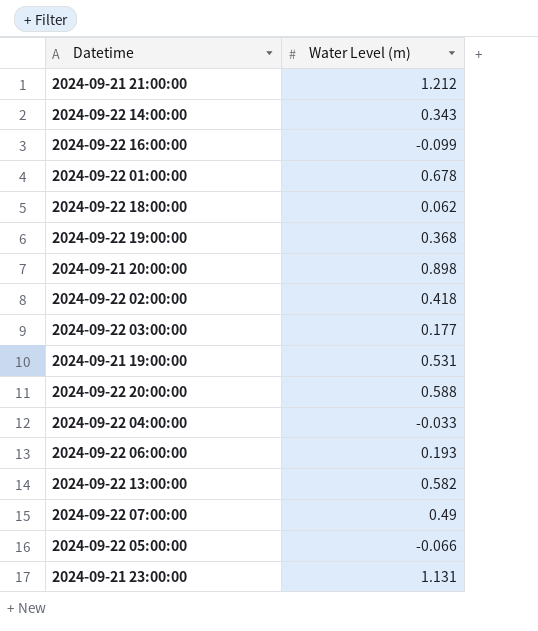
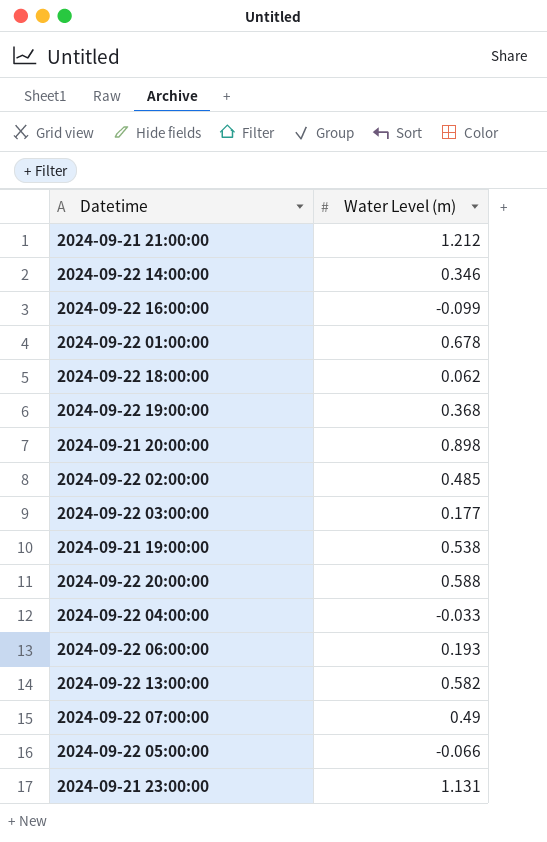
2024-09-22 14:00:00 | Water Level (m): 0.343 -> 0.346
2024-09-22 02:00:00 | Water Level (m): 0.418 -> 0.485
2024-09-21 19:00:00 | Water Level (m): 0.531 -> 0.538

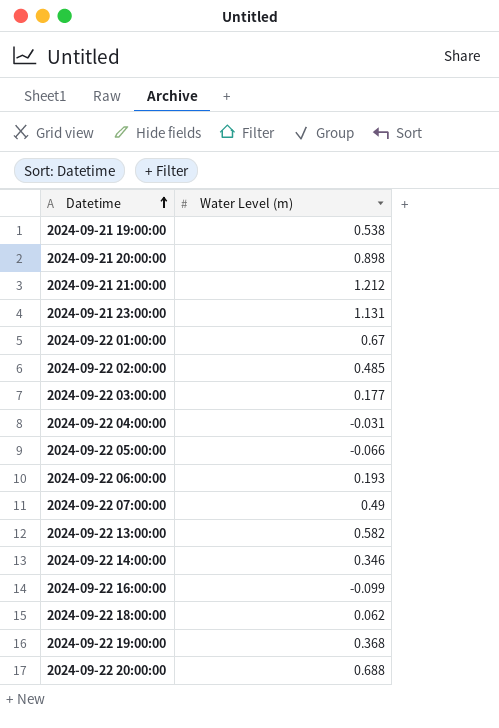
row order: none -> Datetime ascending
2024-09-22 01:00:00 | Water Level (m): 0.678 -> 0.67
2024-09-22 04:00:00 | Water Level (m): -0.033 -> -0.031
2024-09-22 20:00:00 | Water Level (m): 0.588 -> 0.688

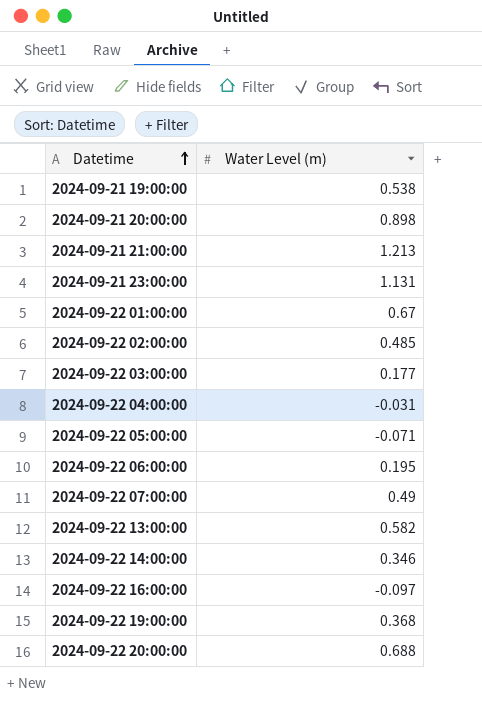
row 2024-09-22 18:00:00: 0.062 -> none
2024-09-21 21:00:00 | Water Level (m): 1.212 -> 1.213
2024-09-22 05:00:00 | Water Level (m): -0.066 -> -0.071
2024-09-22 06:00:00 | Water Level (m): 0.193 -> 0.195
2024-09-22 16:00:00 | Water Level (m): -0.099 -> -0.097

